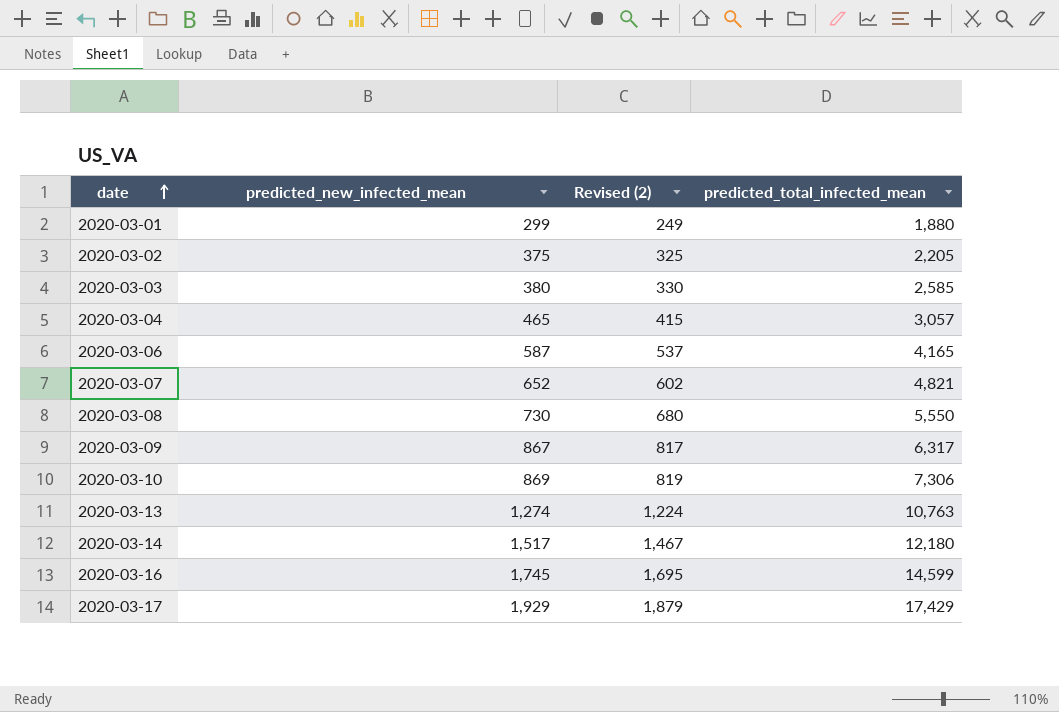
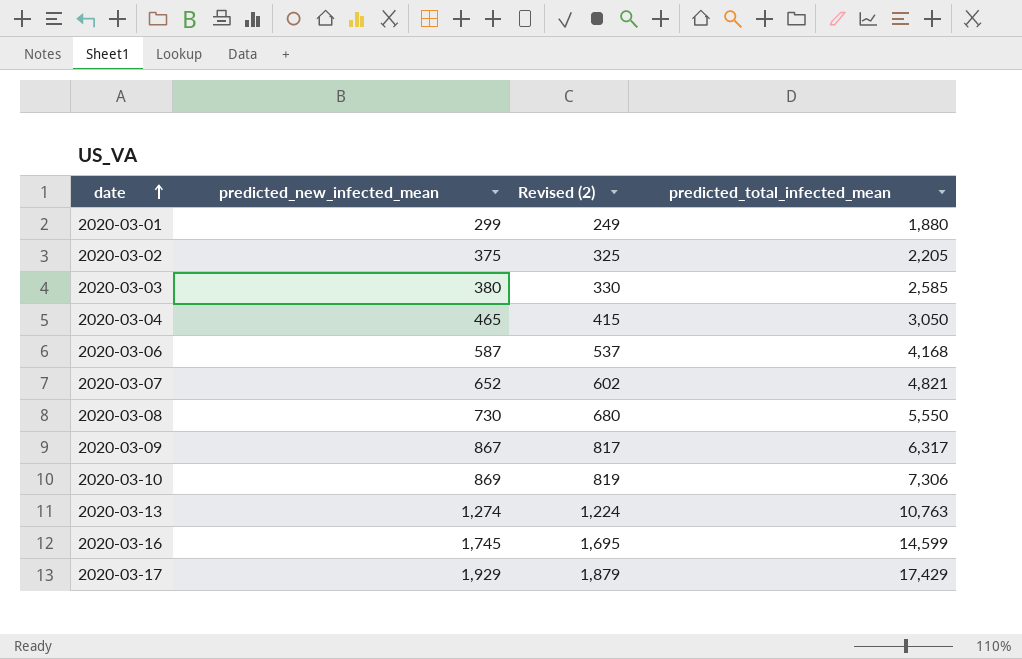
row 2020-03-14: 1,517 | 1,467 | 12,180 -> none
2020-03-04 | predicted_total_infected_mean: 3,057 -> 3,050
2020-03-06 | predicted_total_infected_mean: 4,165 -> 4,168

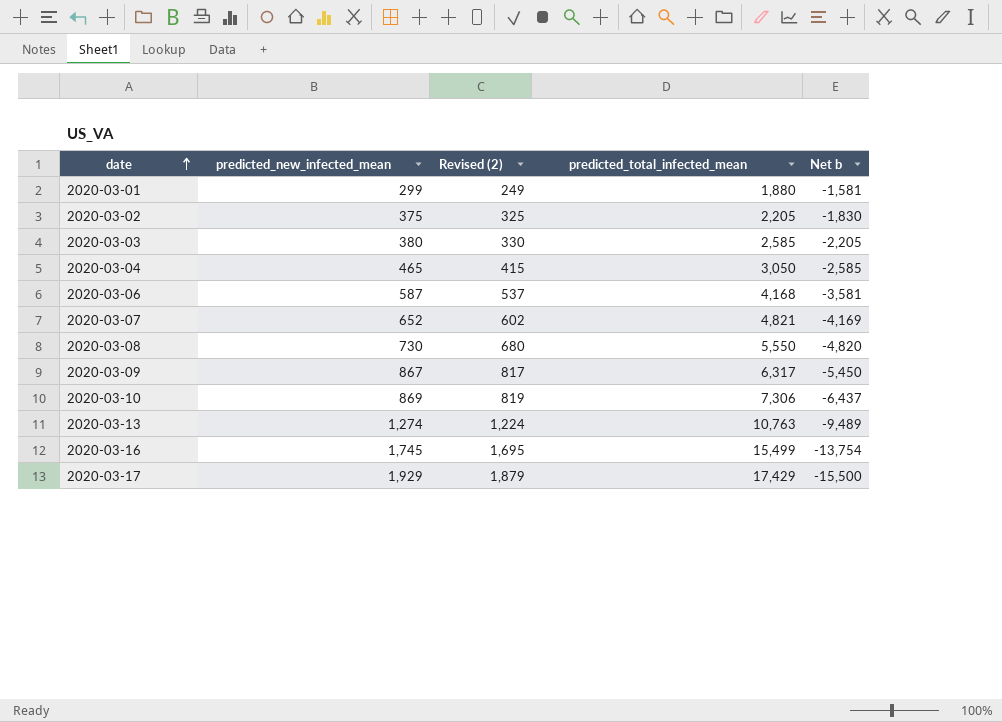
column Net b | formula: none -> [predicted_new_infected_mean] - [predicted_total_infected_mean]
2020-03-16 | predicted_total_infected_mean: 14,599 -> 15,499

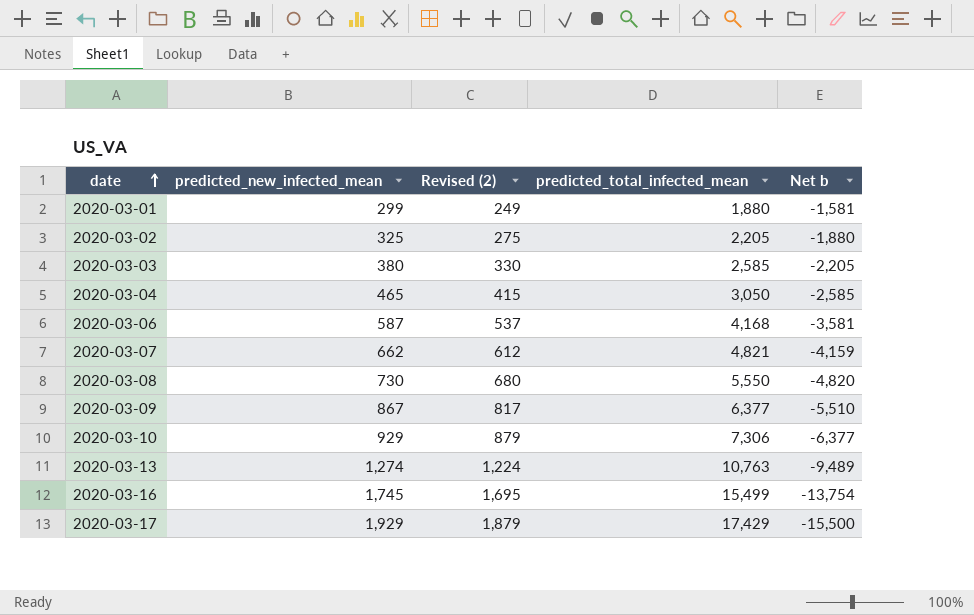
2020-03-02 | predicted_new_infected_mean: 375 -> 325
2020-03-02 | Revised (2): 325 -> 275
2020-03-02 | Net b: -1,830 -> -1,880
2020-03-07 | predicted_new_infected_mean: 652 -> 662
2020-03-07 | Revised (2): 602 -> 612
2020-03-07 | Net b: -4,169 -> -4,159
2020-03-09 | predicted_total_infected_mean: 6,317 -> 6,377
2020-03-09 | Net b: -5,450 -> -5,510
2020-03-10 | predicted_new_infected_mean: 869 -> 929
2020-03-10 | Revised (2): 819 -> 879
2020-03-10 | Net b: -6,437 -> -6,377

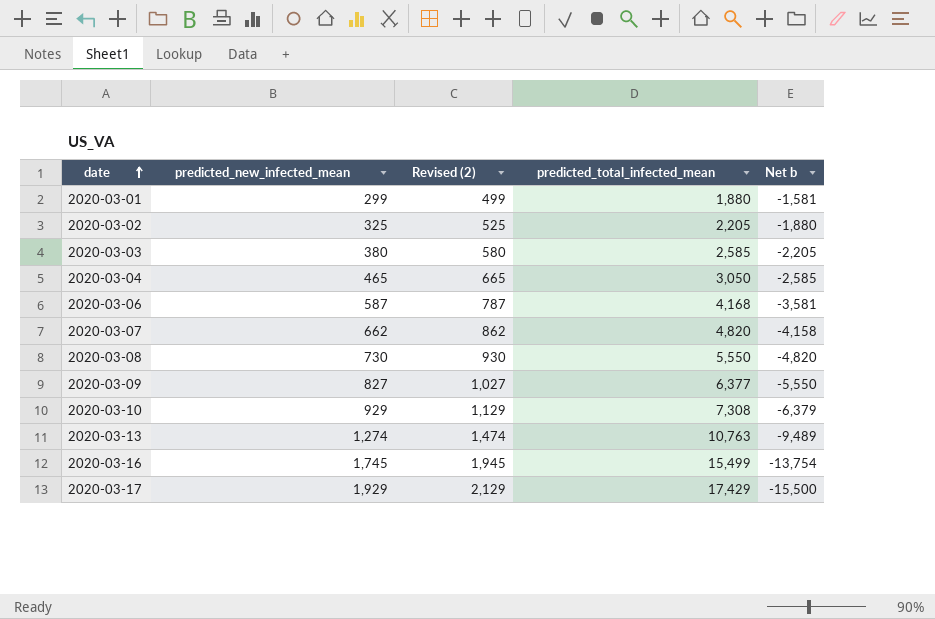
column Revised (2) | formula: [predicted_new_infected_mean] - 50 -> [predicted_new_infected_mean] + 200
2020-03-07 | predicted_total_infected_mean: 4,821 -> 4,820
2020-03-07 | Net b: -4,159 -> -4,158
2020-03-09 | predicted_new_infected_mean: 867 -> 827
2020-03-09 | Net b: -5,510 -> -5,550
2020-03-10 | predicted_total_infected_mean: 7,306 -> 7,308
2020-03-10 | Net b: -6,377 -> -6,379

